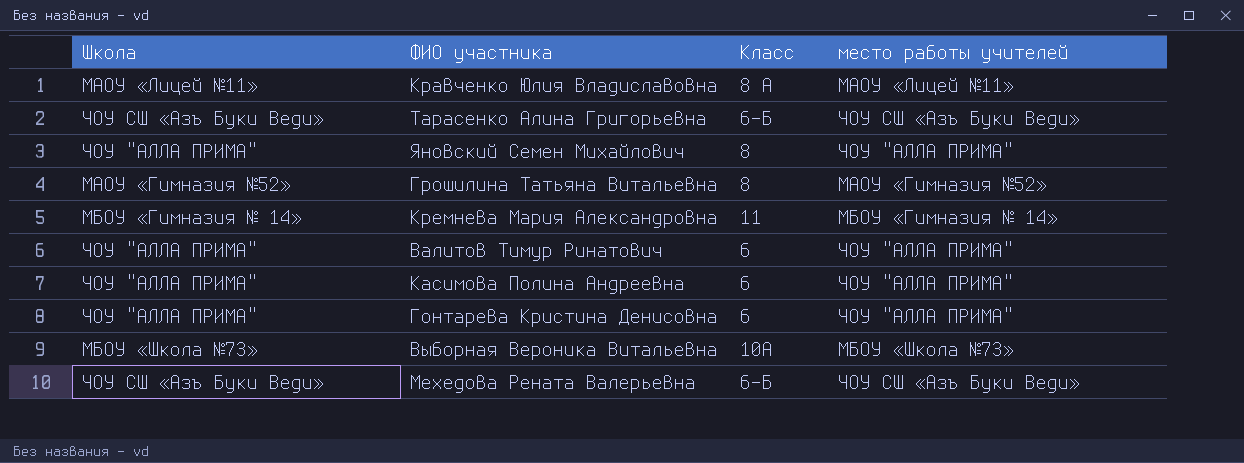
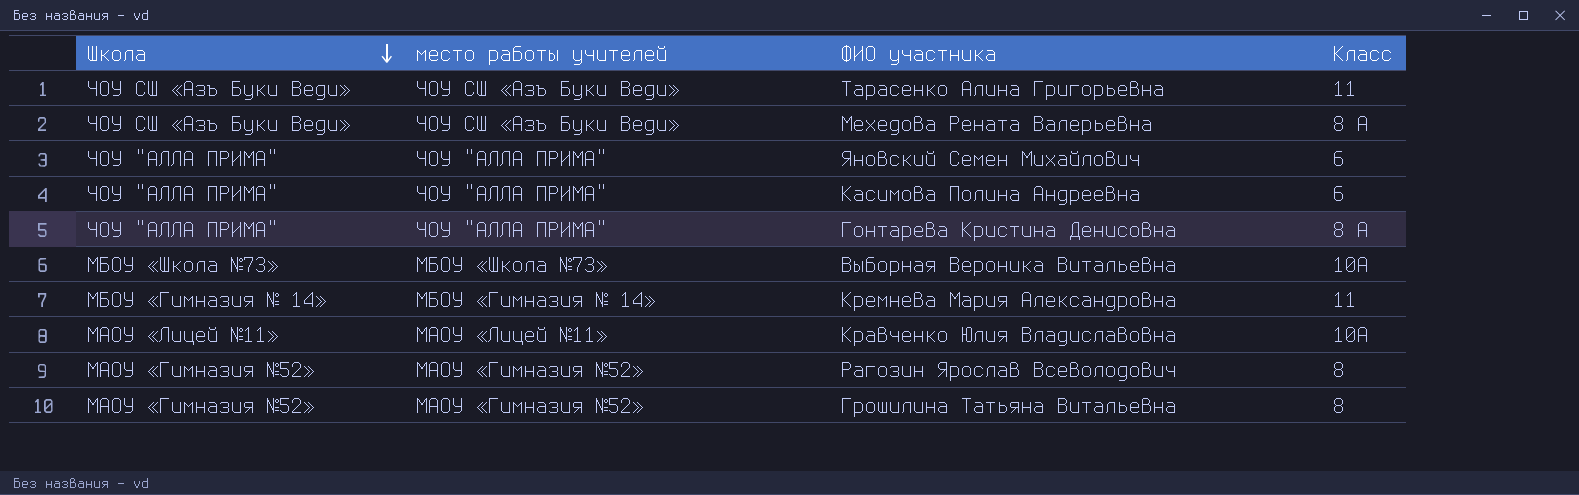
row order: none -> Школа descending
column место работы учителей | position: 4 -> 2
row Валитов Тимур Ринатович: ЧОУ "АЛЛА ПРИМА" | 6 | ЧОУ "АЛЛА ПРИМА" -> none
Тарасенко Алина Григорьевна | Класс: 6-Б -> 11
Мехедова Рената Валерьевна | Класс: 6-Б -> 8 А
Яновский Семен Михайлович | Класс: 8 -> 6
Гонтарева Кристина Денисовна | Класс: 6 -> 8 А
Кравченко Юлия Владиславовна | Класс: 8 А -> 10А
row Рагозин Ярослав Всеволодович: none -> МАОУ «Гимназия №52» | МАОУ «Гимназия №52» | 8

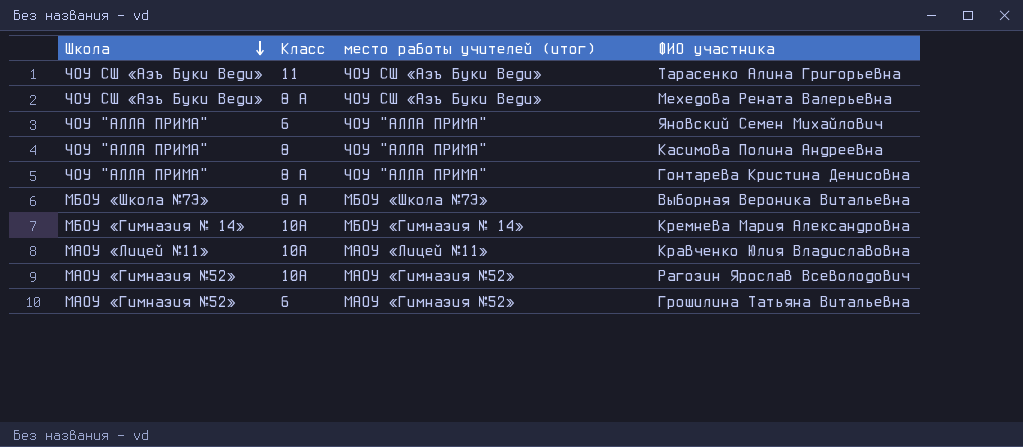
column Класс | position: 4 -> 2
column name: место работы учителей -> место работы учителей (итог)
Касимова Полина Андреевна | Класс: 6 -> 8
Выборная Вероника Витальевна | Класс: 10А -> 8 А
Кремнева Мария Александровна | Класс: 11 -> 10А
Рагозин Ярослав Всеволодович | Класс: 8 -> 10А
Грошилина Татьяна Витальевна | Класс: 8 -> 6

